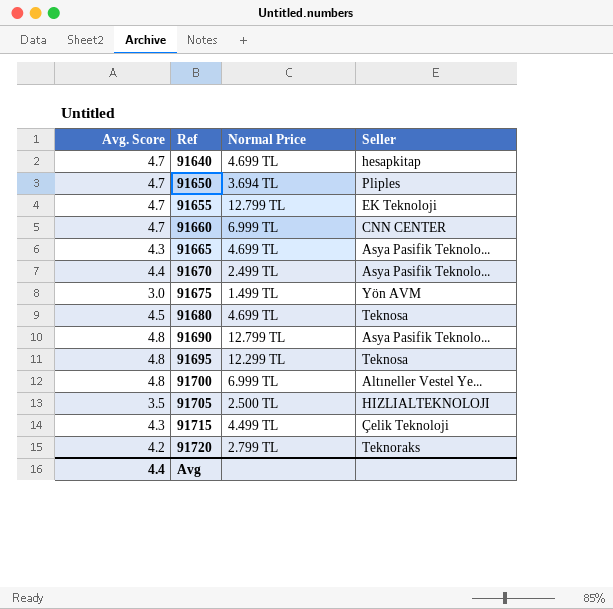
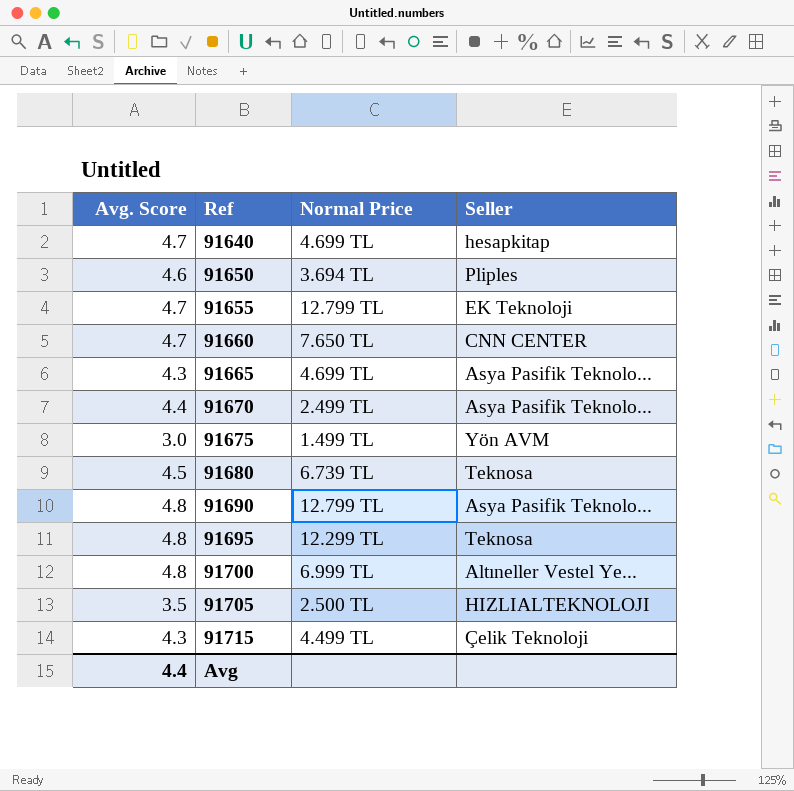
row 91720: 4.2 | 2.799 TL | Teknoraks -> none
91650 | Avg. Score: 4.7 -> 4.6
91660 | Normal Price: 6.999 TL -> 7.650 TL
91680 | Normal Price: 4.699 TL -> 6.739 TL

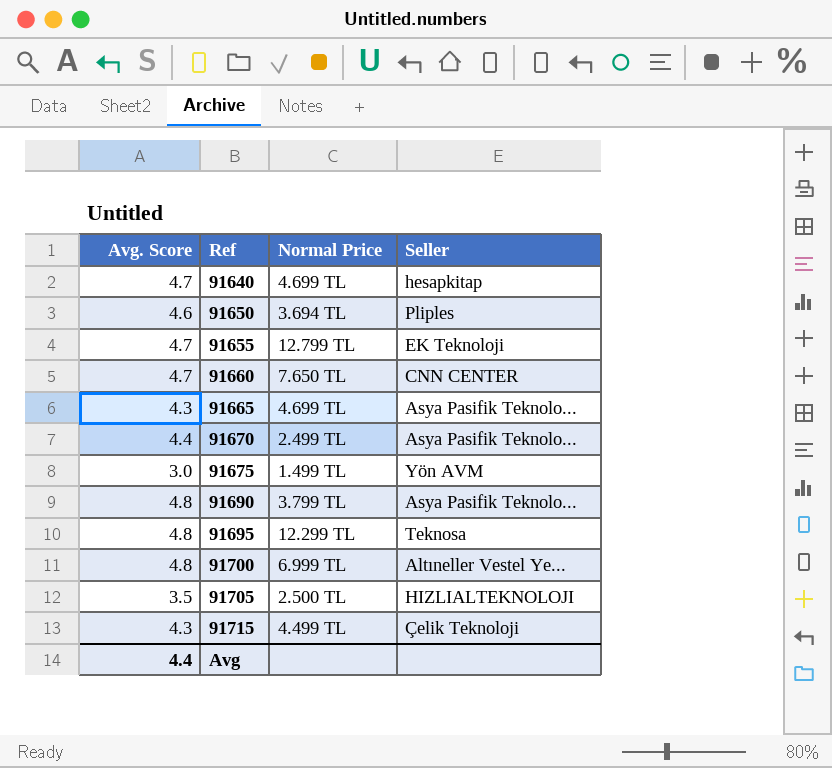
row 91680: 4.5 | 6.739 TL | Teknosa -> none
91690 | Normal Price: 12.799 TL -> 3.799 TL

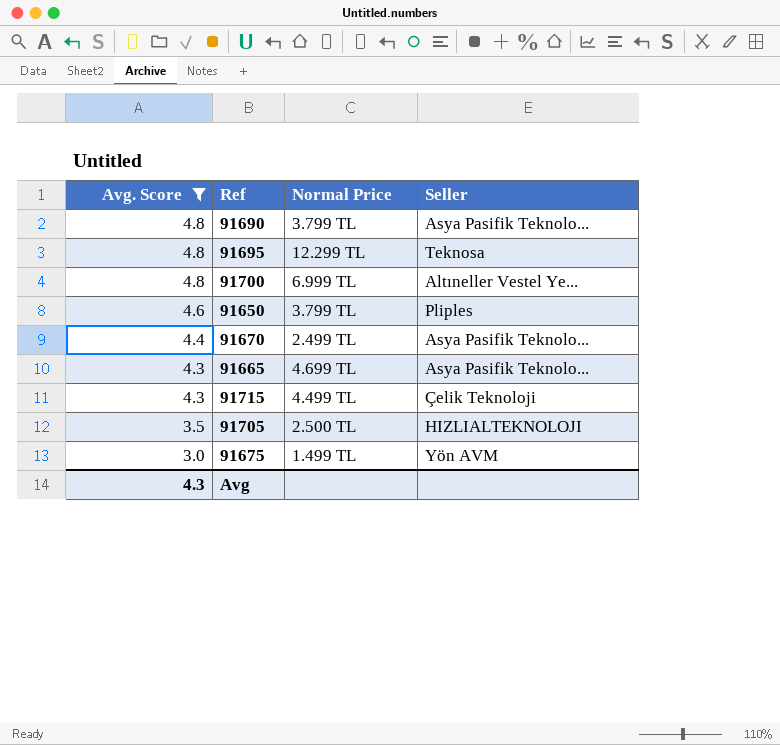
filter: none -> Avg. Score != 4.7
row order: Ref ascending -> Avg. Score descending
91650 | Normal Price: 3.694 TL -> 3.799 TL
Avg | Avg. Score: 4.4 -> 4.3

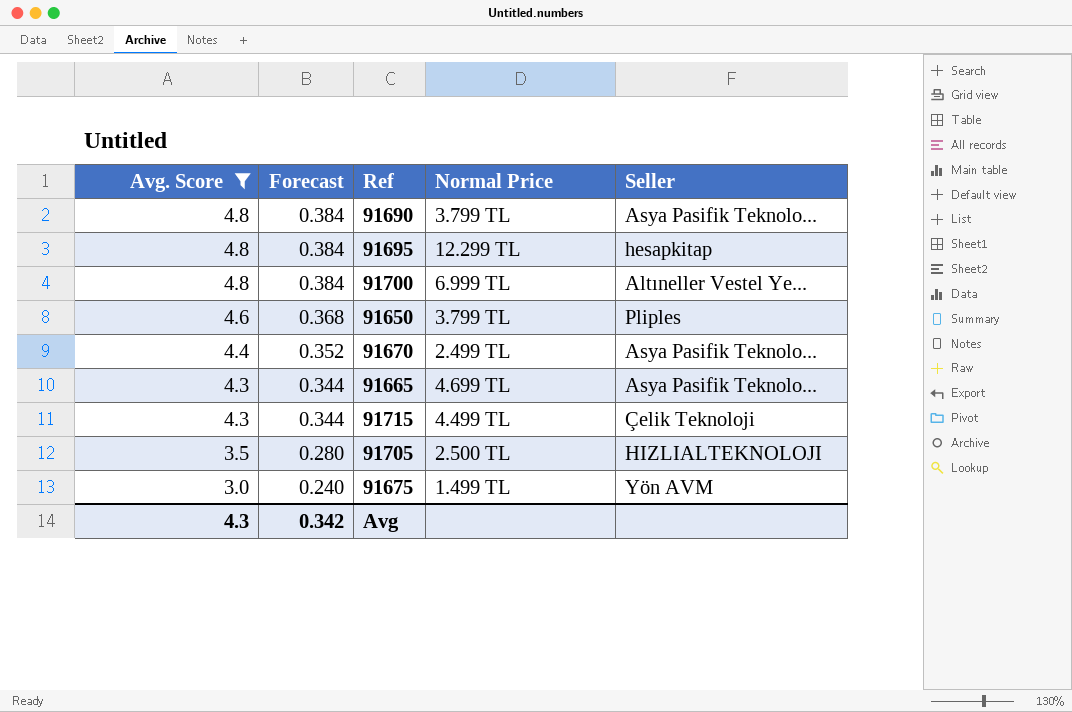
column Forecast | formula: none -> [Avg. Score] * 0.08
91695 | Seller: Teknosa -> hesapkitap

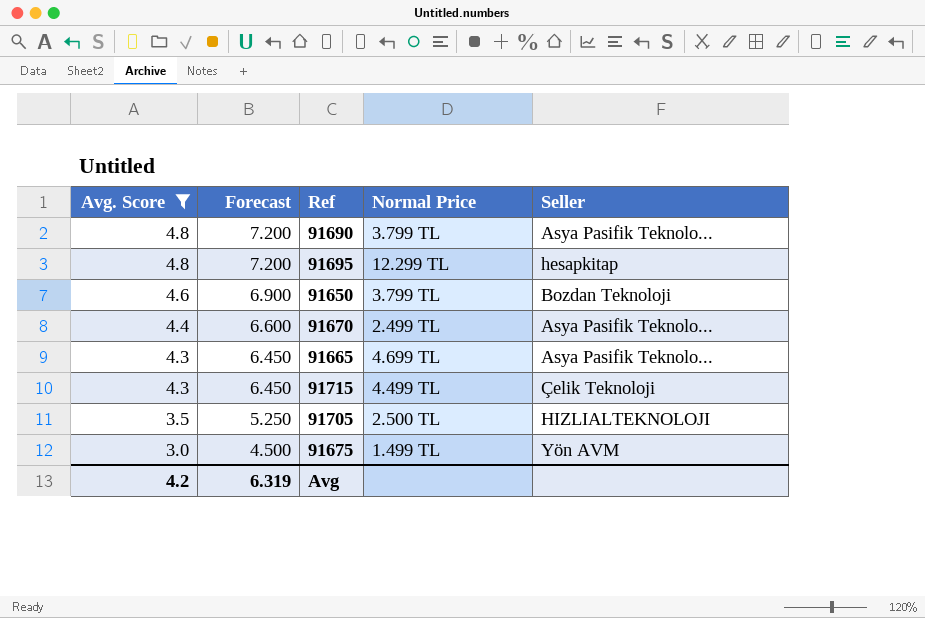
column Forecast | formula: [Avg. Score] * 0.08 -> [Avg. Score] * 1.5
row 91700: 4.8 | 0.384 | 6.999 TL | Altıneller Vestel Ye... -> none
91650 | Seller: Pliples -> Bozdan Teknoloji
Avg | Avg. Score: 4.3 -> 4.2
Avg | Forecast: 0.342 -> 6.319

